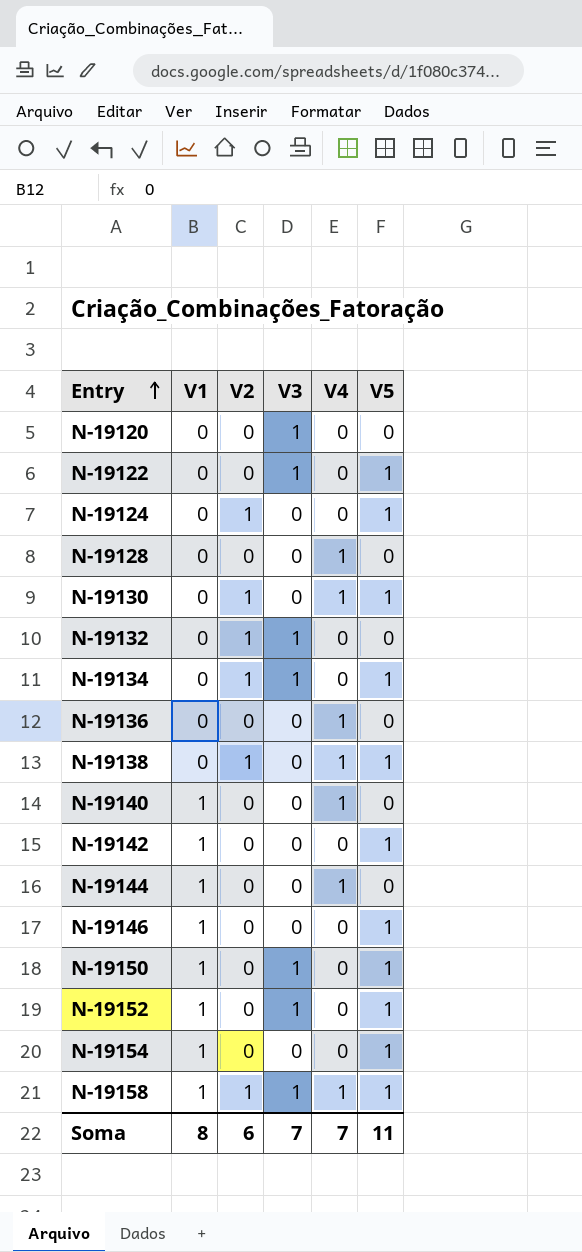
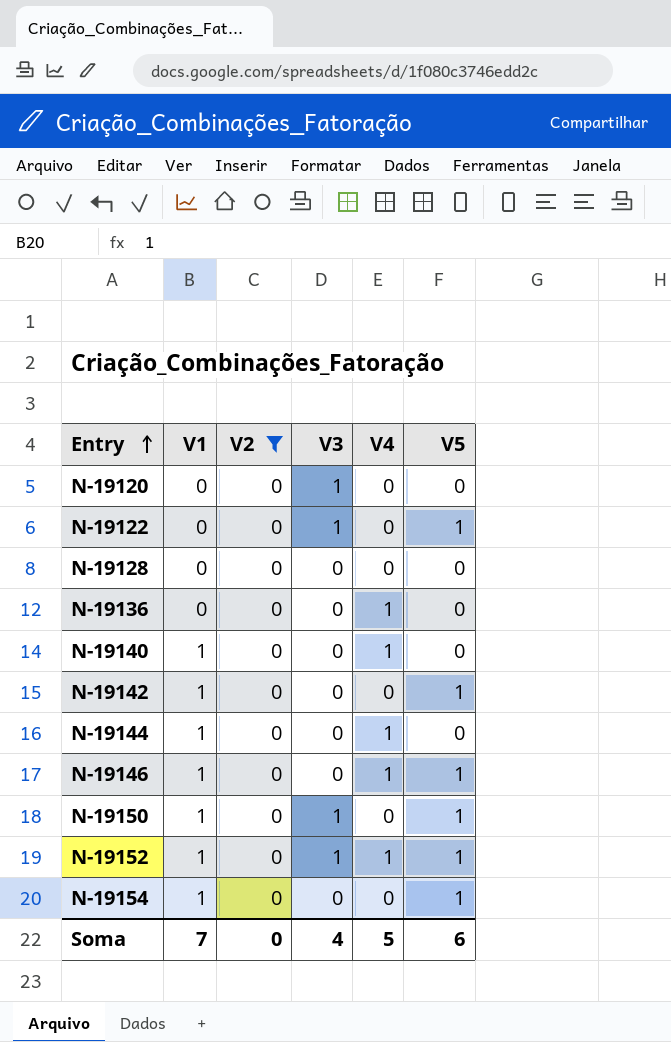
filter: none -> V2 = 0
N-19128 | V4: 1 -> 0
N-19146 | V4: 0 -> 1
N-19152 | V4: 0 -> 1
Soma | V1: 8 -> 7
Soma | V2: 6 -> 0
Soma | V3: 7 -> 4
Soma | V4: 7 -> 5
Soma | V5: 11 -> 6

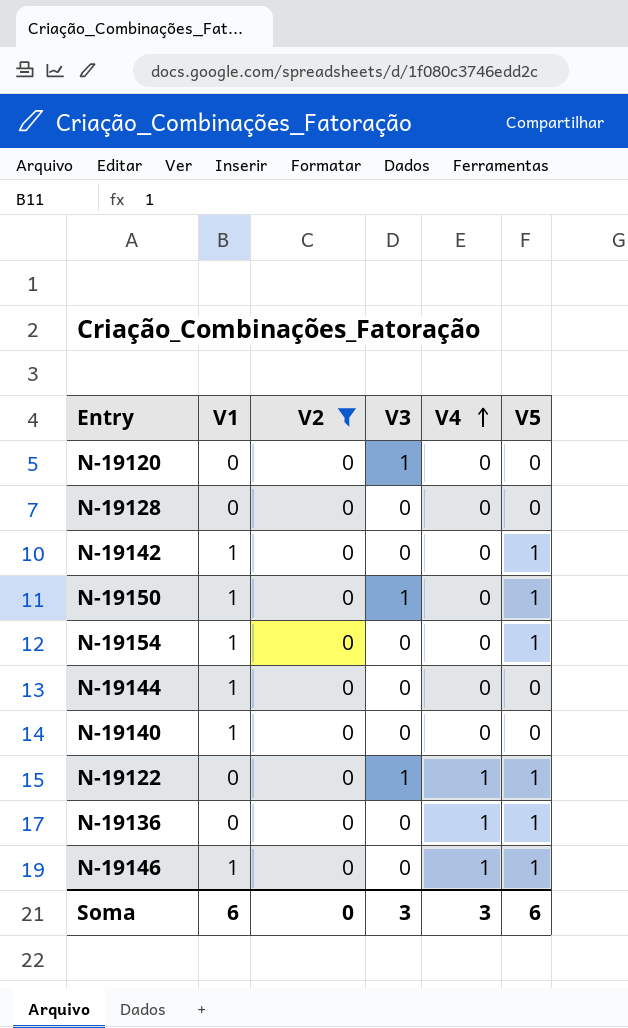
row order: Entry ascending -> V4 ascending
row N-19152: 1 | 0 | 1 | 1 | 1 -> none
N-19144 | V4: 1 -> 0
N-19140 | V4: 1 -> 0
N-19122 | V4: 0 -> 1
N-19136 | V5: 0 -> 1
Soma | V1: 7 -> 6
Soma | V3: 4 -> 3
Soma | V4: 5 -> 3

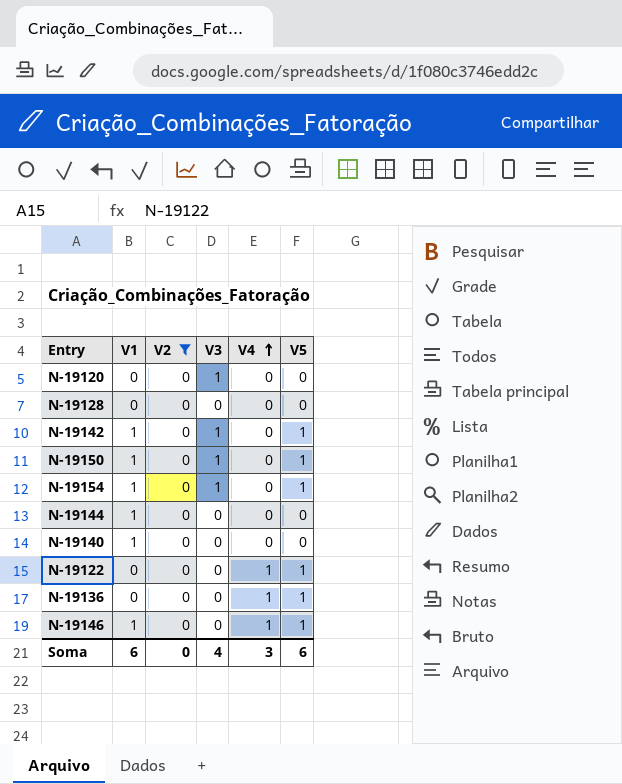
N-19142 | V3: 0 -> 1
N-19154 | V3: 0 -> 1
N-19122 | V3: 1 -> 0
Soma | V3: 3 -> 4

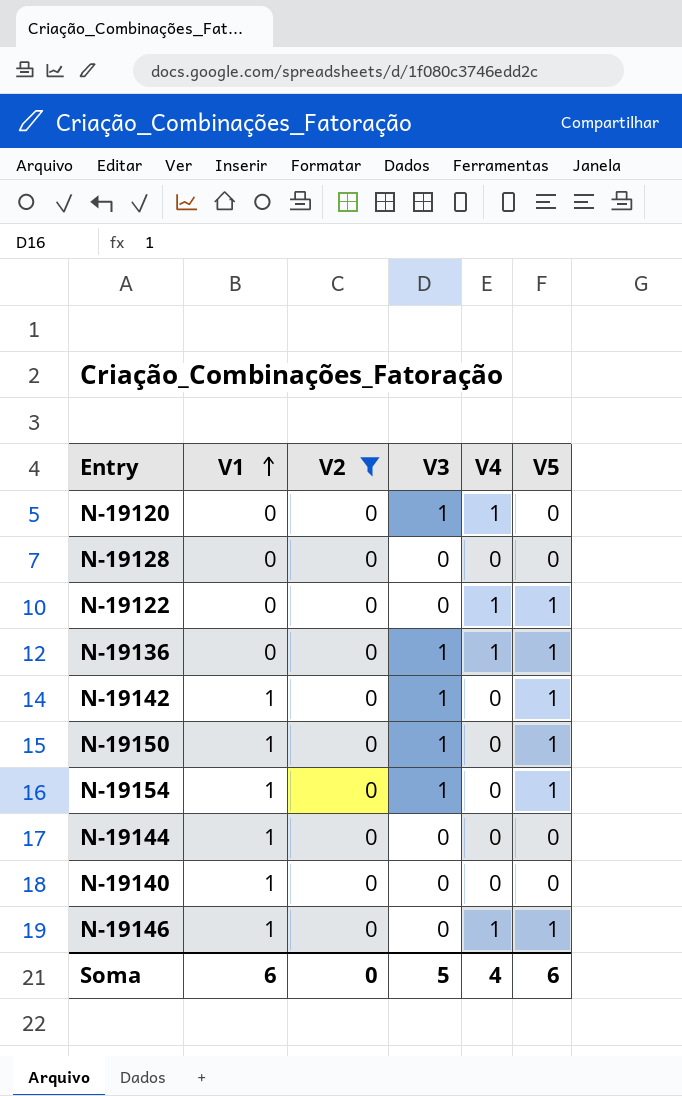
row order: V4 ascending -> V1 ascending
N-19120 | V4: 0 -> 1
N-19136 | V3: 0 -> 1
Soma | V3: 4 -> 5
Soma | V4: 3 -> 4

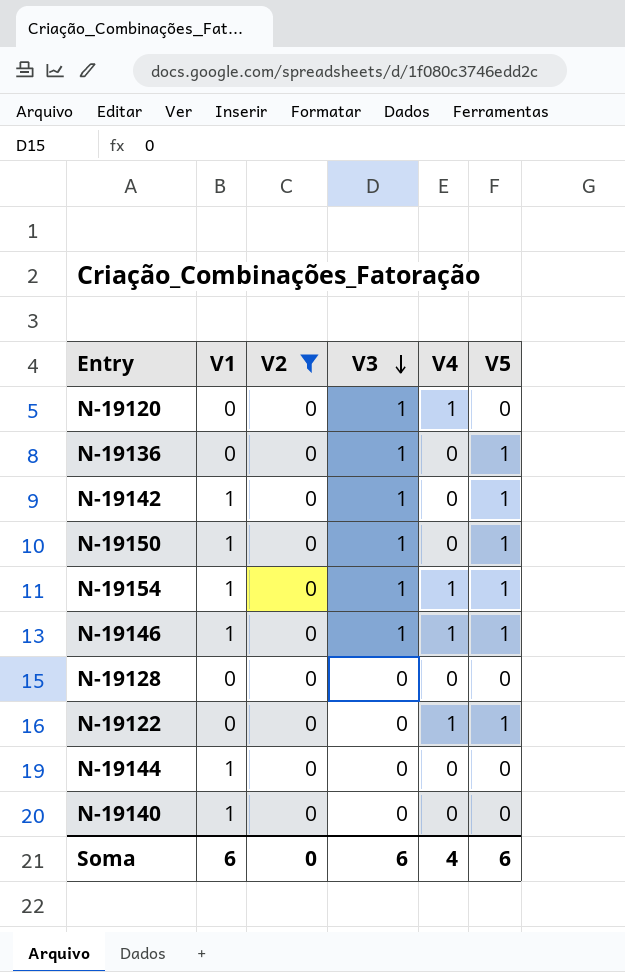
row order: V1 ascending -> V3 descending
N-19136 | V4: 1 -> 0
N-19154 | V4: 0 -> 1
N-19146 | V3: 0 -> 1
Soma | V3: 5 -> 6

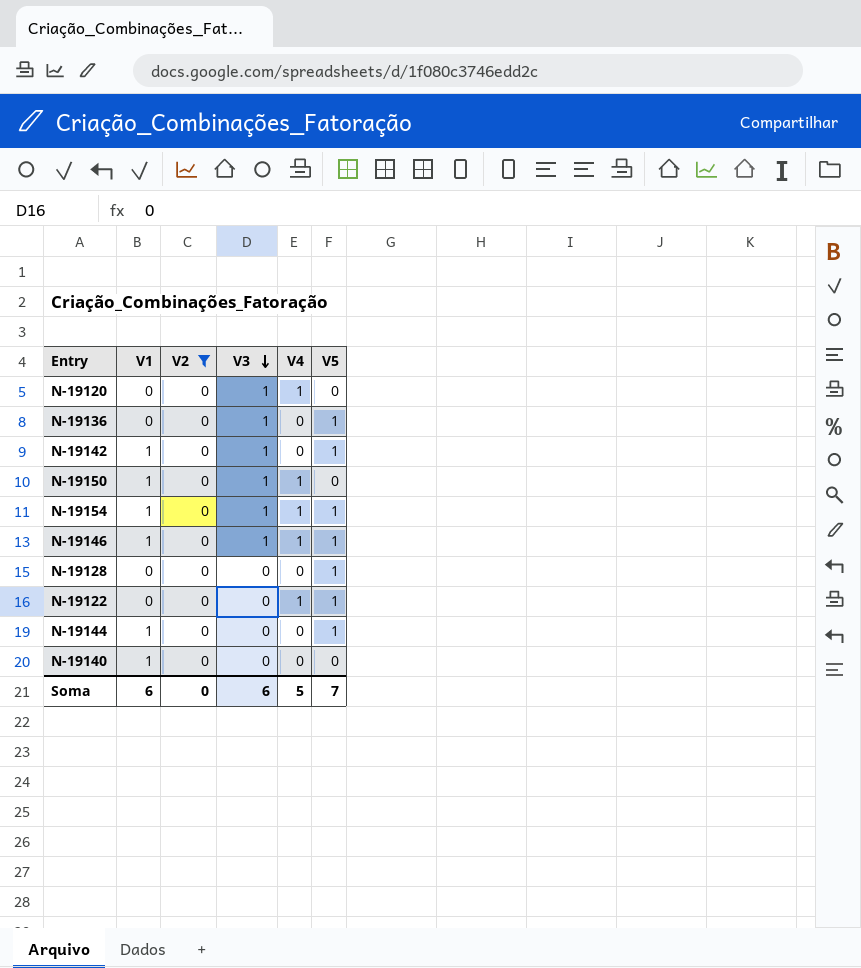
N-19150 | V4: 0 -> 1
N-19150 | V5: 1 -> 0
N-19128 | V5: 0 -> 1
N-19144 | V5: 0 -> 1
Soma | V4: 4 -> 5
Soma | V5: 6 -> 7

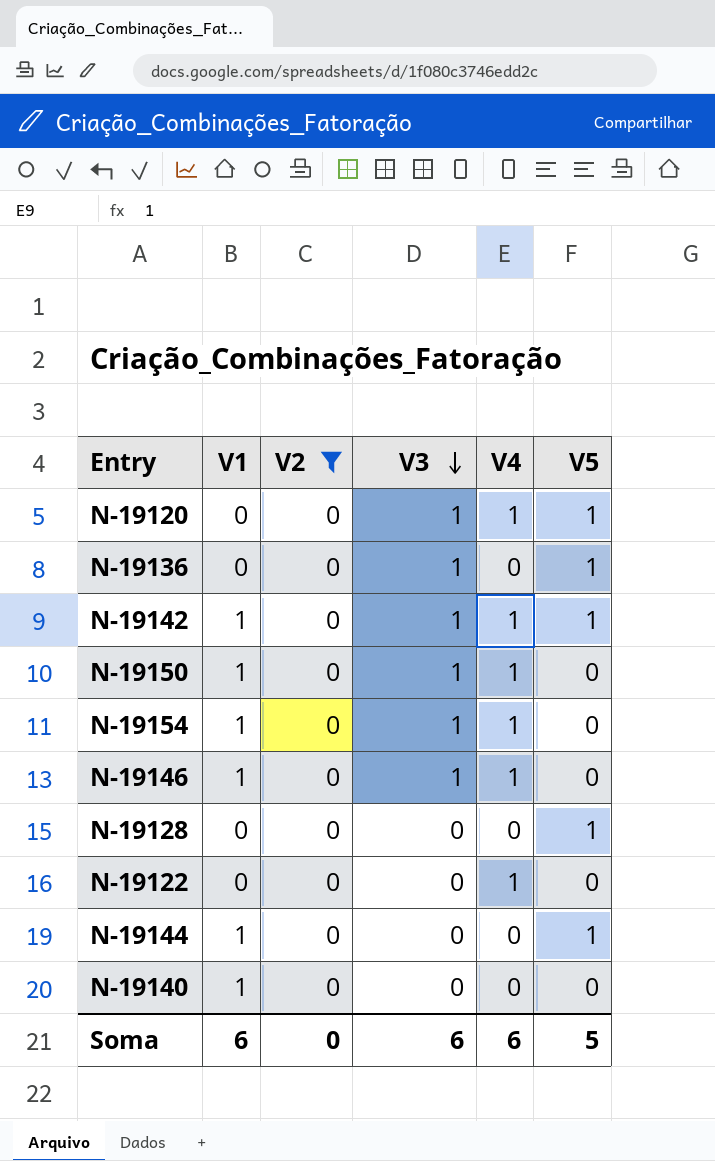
N-19120 | V5: 0 -> 1
N-19142 | V4: 0 -> 1
N-19154 | V5: 1 -> 0
N-19146 | V5: 1 -> 0
N-19122 | V5: 1 -> 0
Soma | V4: 5 -> 6
Soma | V5: 7 -> 5

